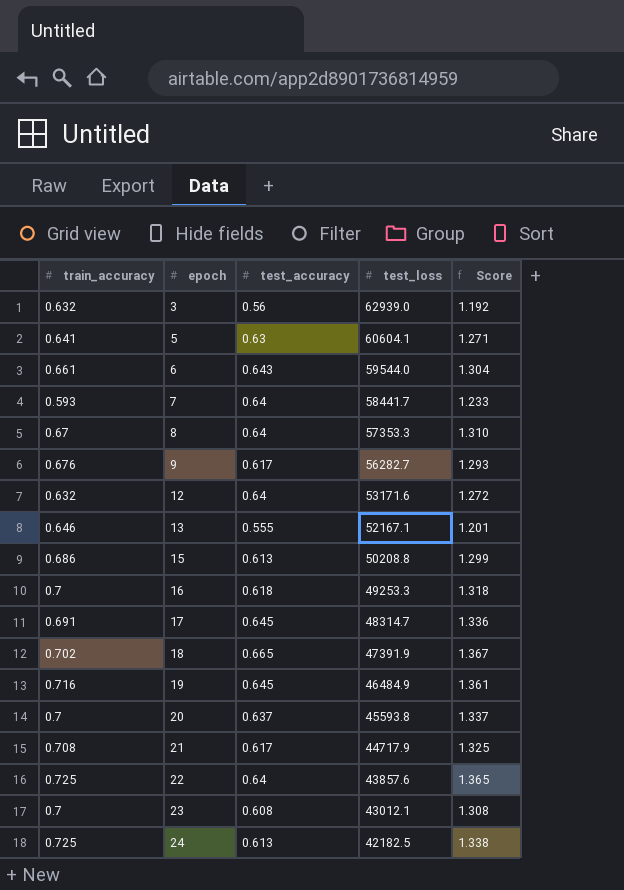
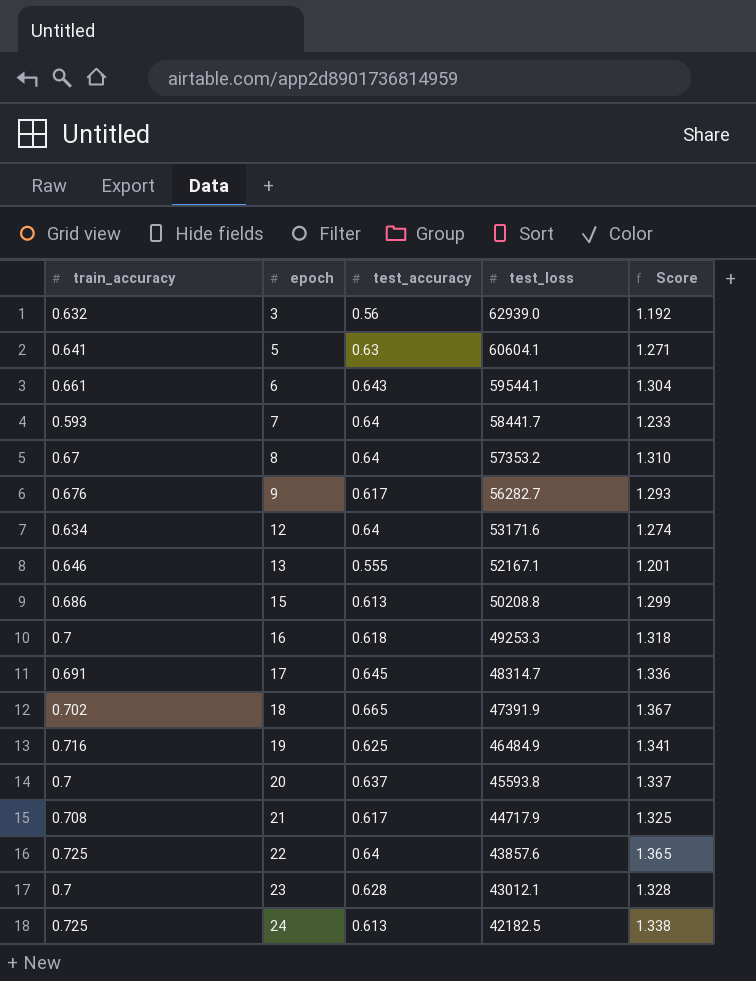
6 | test_loss: 59544.0 -> 59544.1
8 | test_loss: 57353.3 -> 57353.2
12 | train_accuracy: 0.632 -> 0.634
12 | Score: 1.272 -> 1.274
19 | test_accuracy: 0.645 -> 0.625
19 | Score: 1.361 -> 1.341
23 | test_accuracy: 0.608 -> 0.628
23 | Score: 1.308 -> 1.328

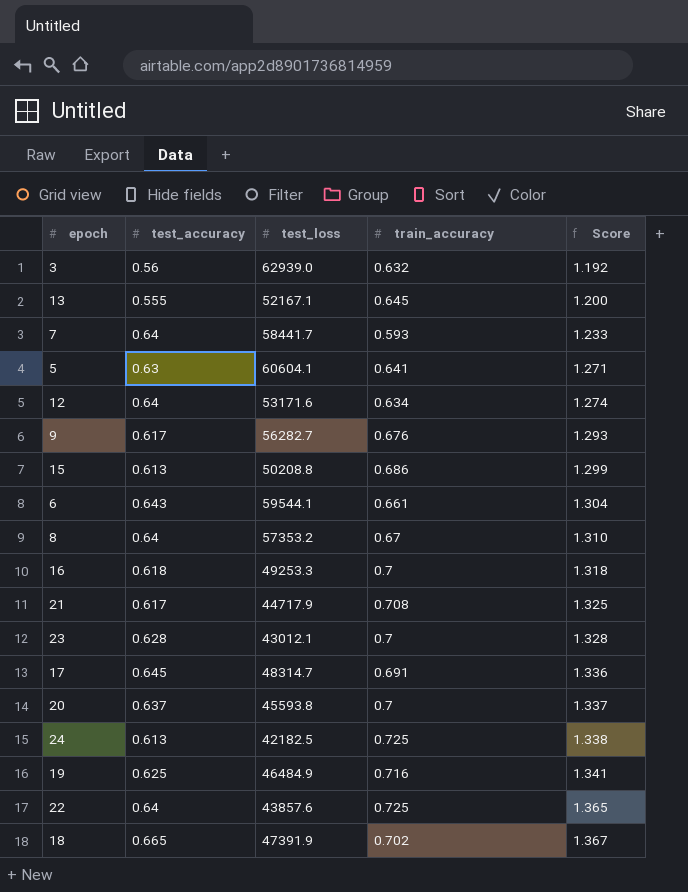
row order: epoch ascending -> Score ascending
column train_accuracy | position: 1 -> 4
13 | train_accuracy: 0.646 -> 0.645
13 | Score: 1.201 -> 1.200

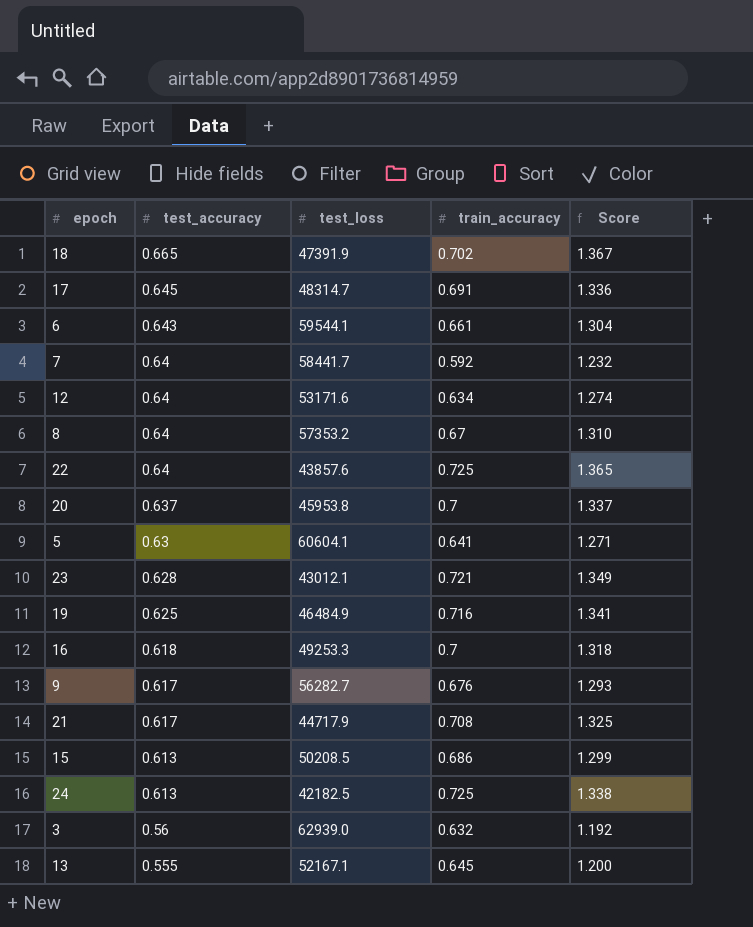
row order: Score ascending -> test_accuracy descending
7 | train_accuracy: 0.593 -> 0.592
7 | Score: 1.233 -> 1.232
20 | test_loss: 45593.8 -> 45953.8
23 | train_accuracy: 0.7 -> 0.721
23 | Score: 1.328 -> 1.349
15 | test_loss: 50208.8 -> 50208.5

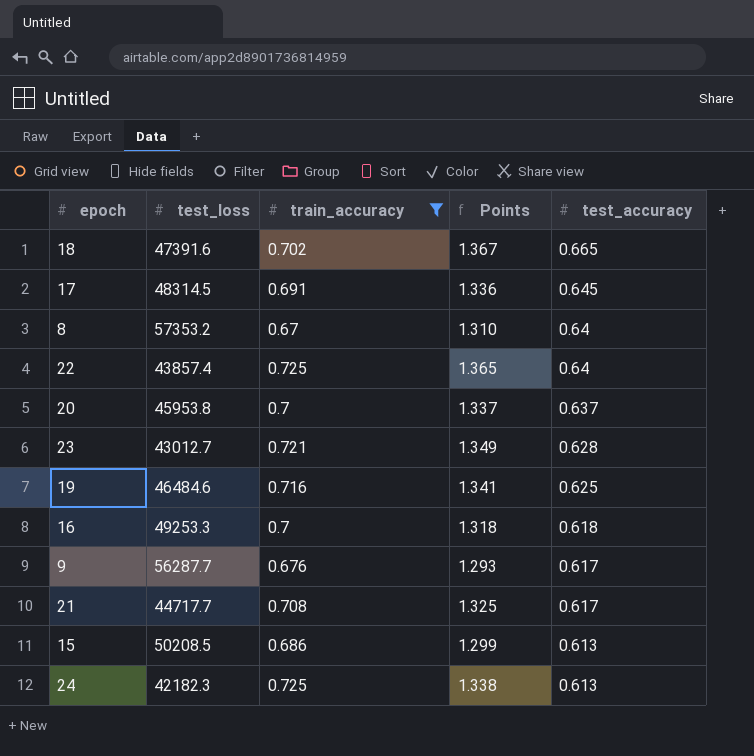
filter: none -> train_accuracy >= 0.67
column name: Score -> Points
column test_accuracy | position: 2 -> 5
18 | test_loss: 47391.9 -> 47391.6
17 | test_loss: 48314.7 -> 48314.5
22 | test_loss: 43857.6 -> 43857.4
23 | test_loss: 43012.1 -> 43012.7
19 | test_loss: 46484.9 -> 46484.6
9 | test_loss: 56282.7 -> 56287.7
21 | test_loss: 44717.9 -> 44717.7
24 | test_loss: 42182.5 -> 42182.3

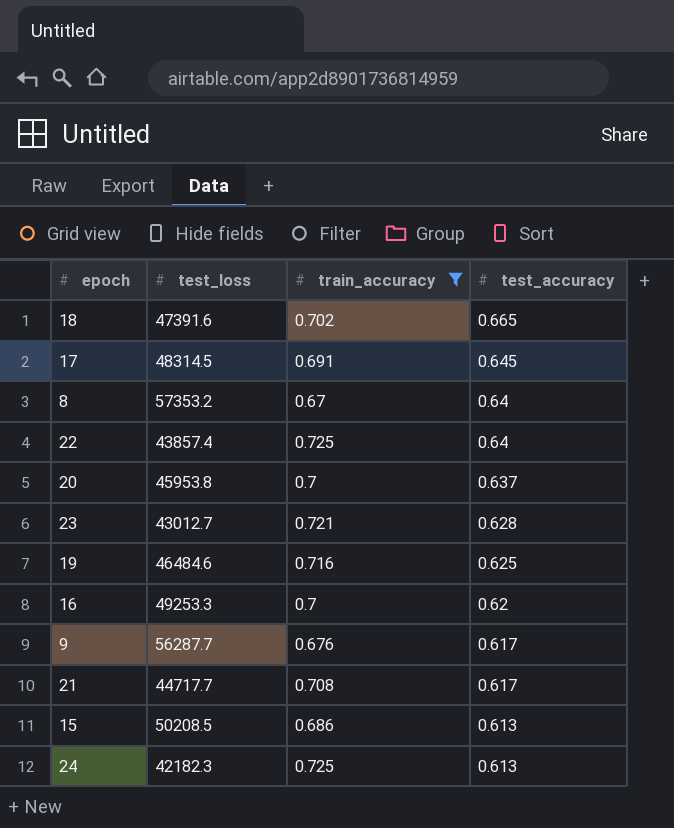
column Points | formula: [train_accuracy] + [test_accuracy] -> none
16 | test_accuracy: 0.618 -> 0.62

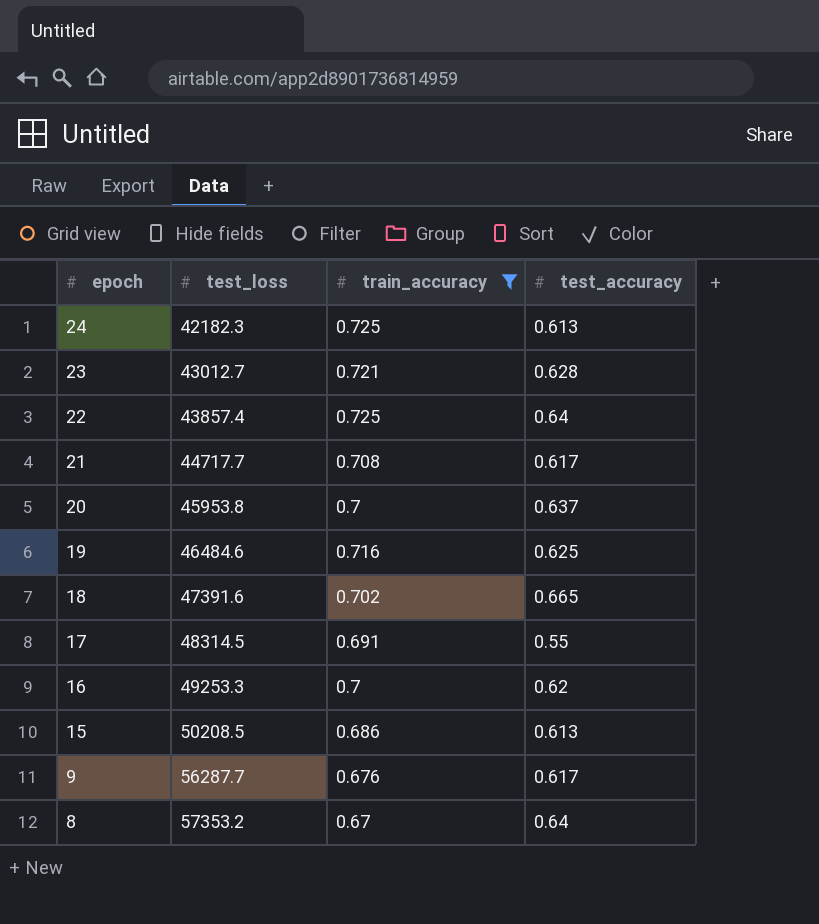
row order: test_accuracy descending -> epoch descending
17 | test_accuracy: 0.645 -> 0.55

